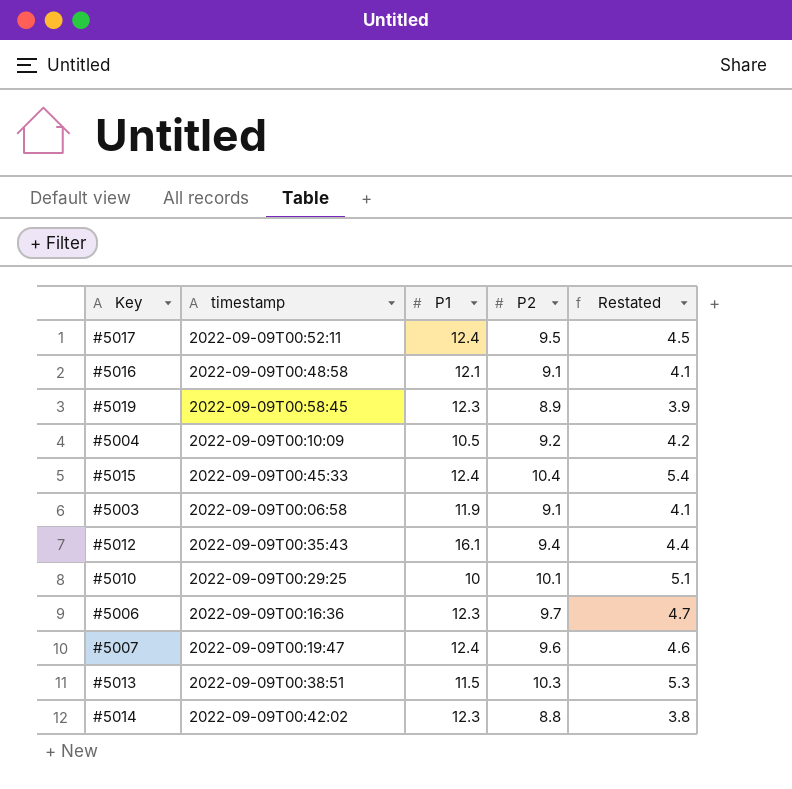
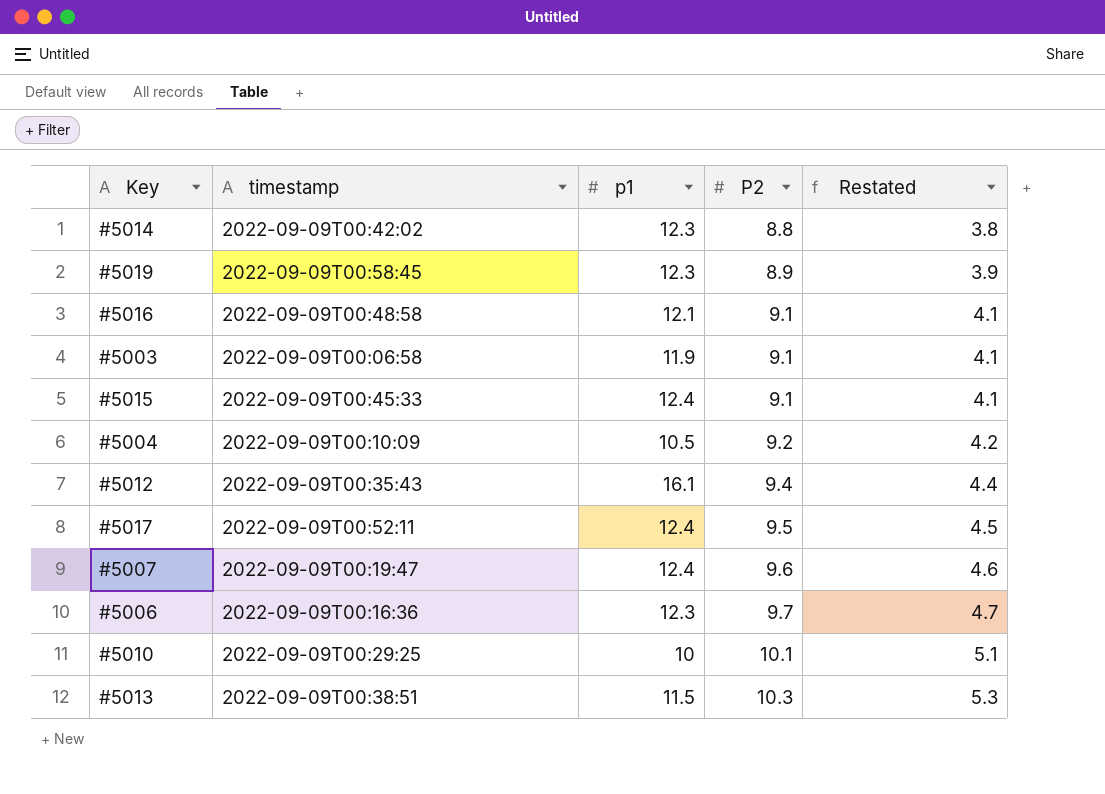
row order: none -> P2 ascending
column name: P1 -> p1
#5015 | P2: 10.4 -> 9.1
#5015 | Restated: 5.4 -> 4.1

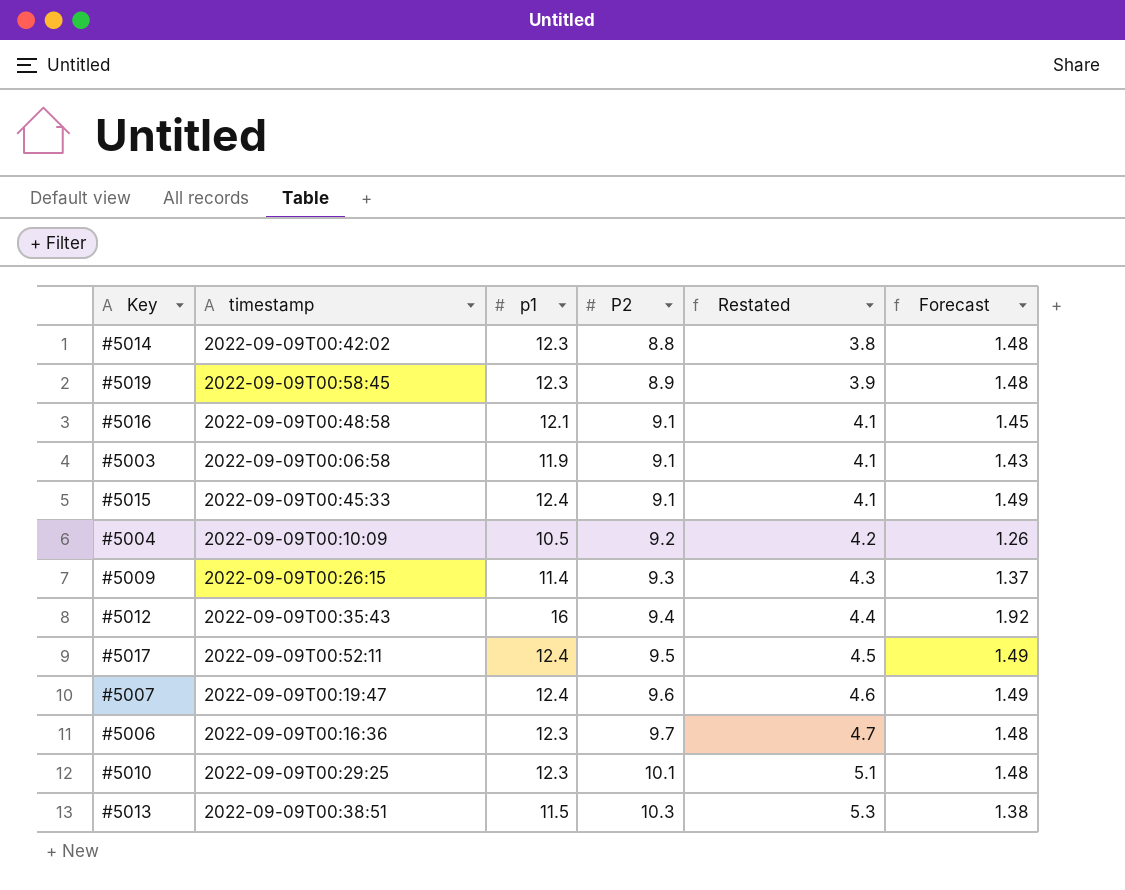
column Forecast | formula: none -> [p1] * 0.12
row #5009: none -> 2022-09-09T00:26:15 | 11.4 | 9.3 | 4.3 | 1.37
#5012 | p1: 16.1 -> 16
#5010 | p1: 10 -> 12.3

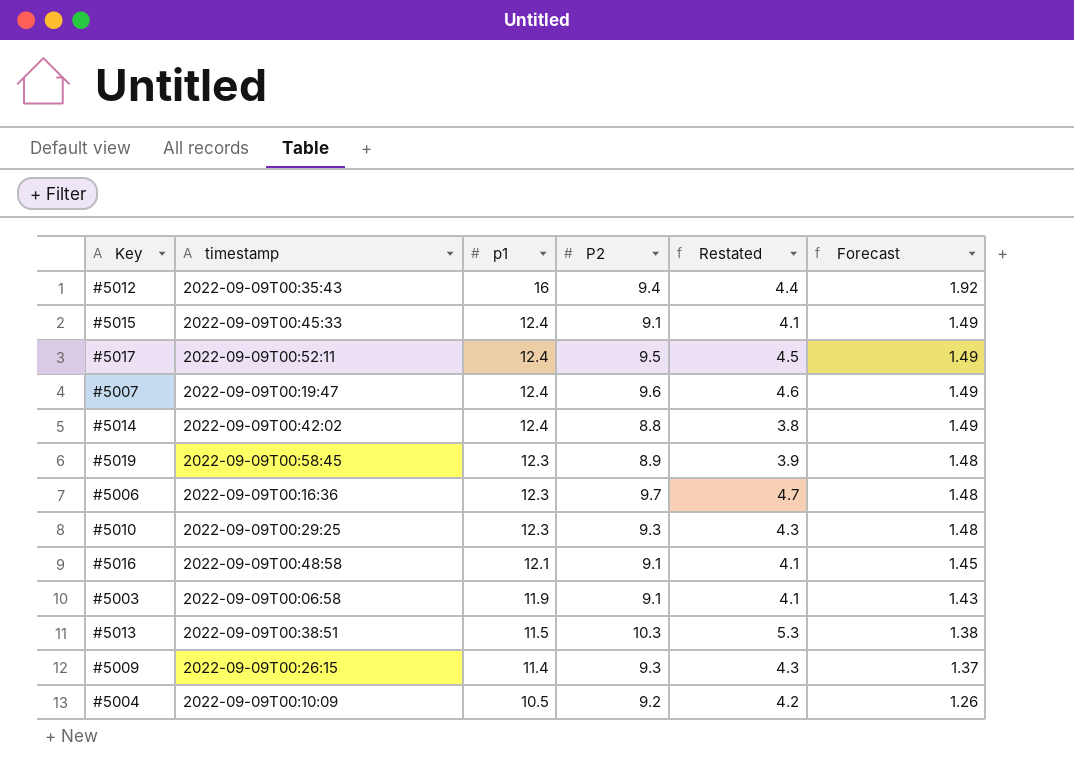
row order: P2 ascending -> p1 descending
#5014 | p1: 12.3 -> 12.4
#5014 | Forecast: 1.48 -> 1.49
#5010 | P2: 10.1 -> 9.3
#5010 | Restated: 5.1 -> 4.3

